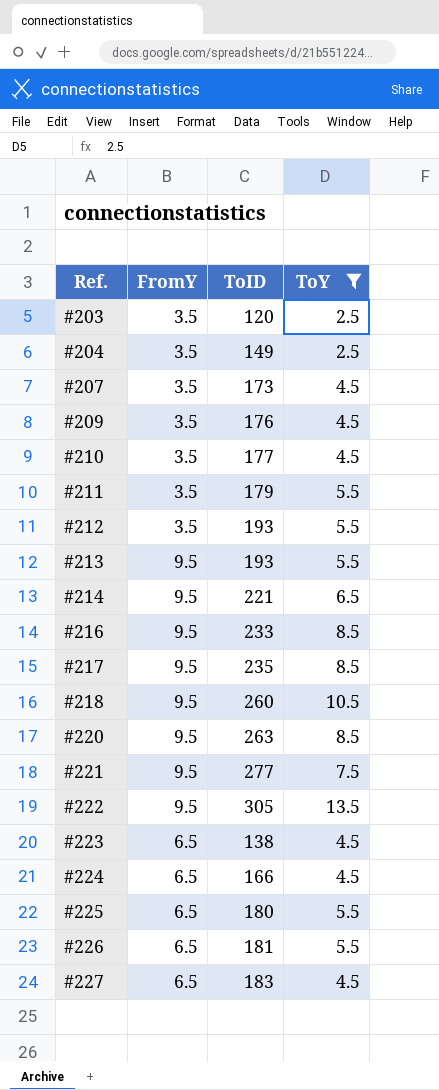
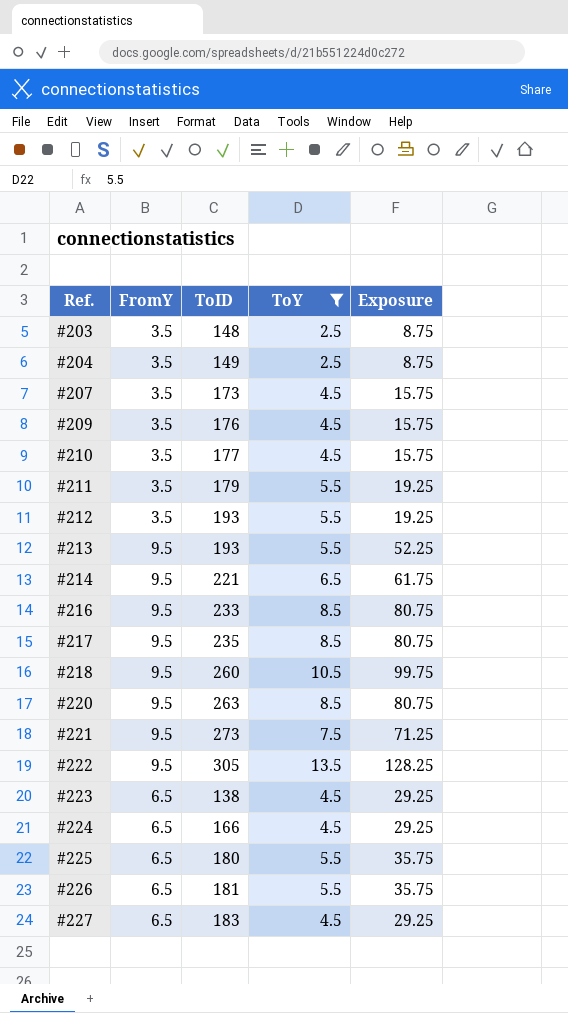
column Exposure | formula: none -> [FromY] * [ToY]
#203 | ToID: 120 -> 148
#221 | ToID: 277 -> 273

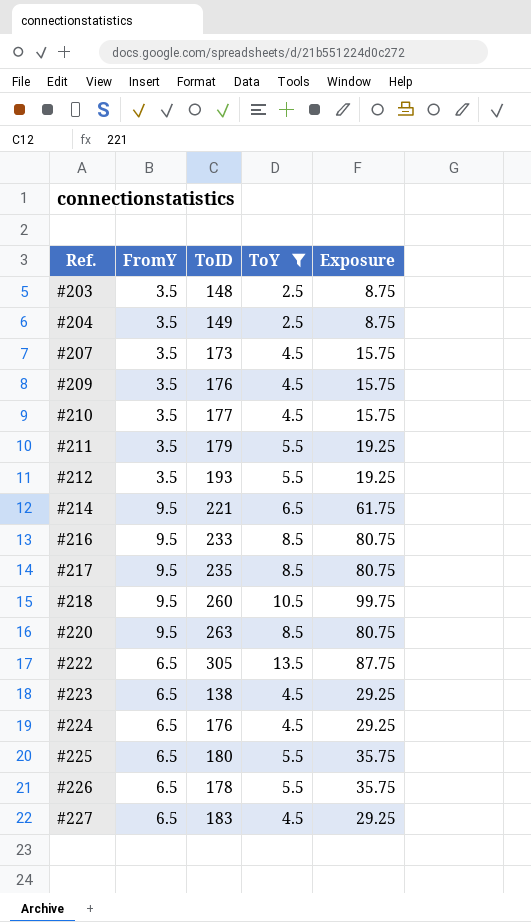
row #213: 9.5 | 193 | 5.5 | 52.25 -> none
row #221: 9.5 | 273 | 7.5 | 71.25 -> none
#222 | FromY: 9.5 -> 6.5
#222 | Exposure: 128.25 -> 87.75
#224 | ToID: 166 -> 176
#226 | ToID: 181 -> 178

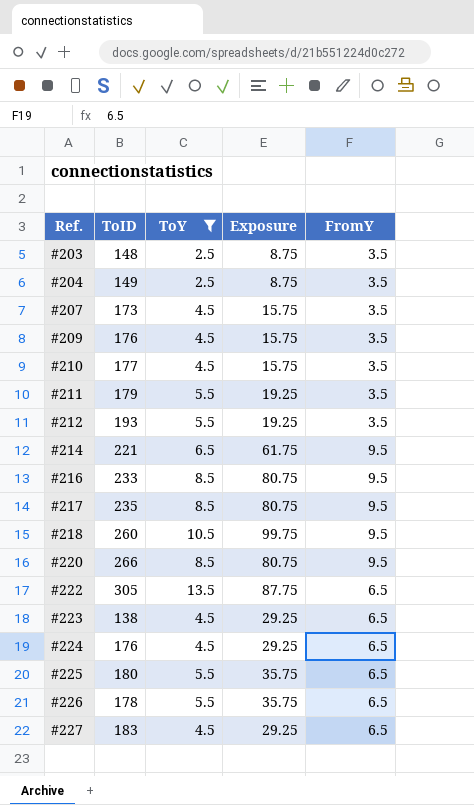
column FromY | position: 2 -> 5
#220 | ToID: 263 -> 266

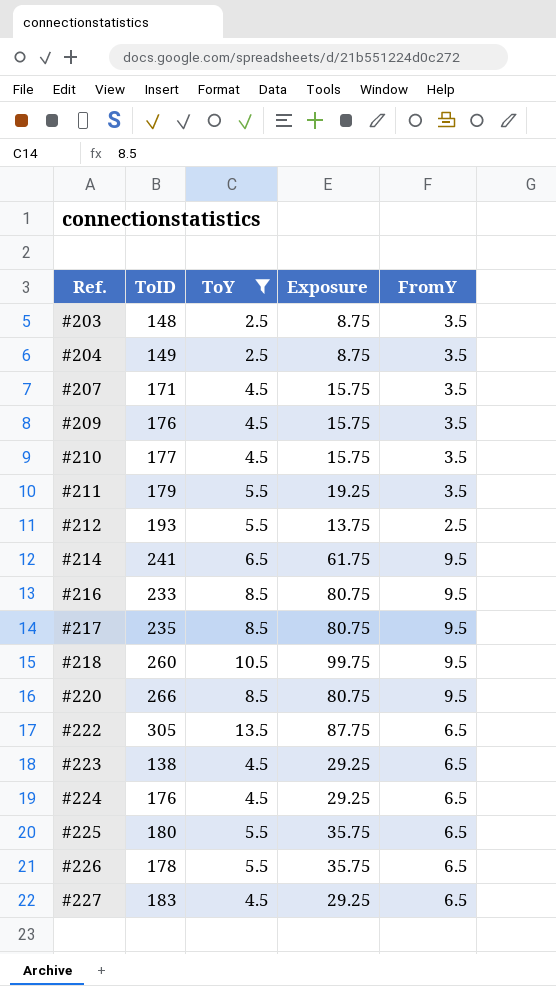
#207 | ToID: 173 -> 171
#212 | Exposure: 19.25 -> 13.75
#212 | FromY: 3.5 -> 2.5
#214 | ToID: 221 -> 241

